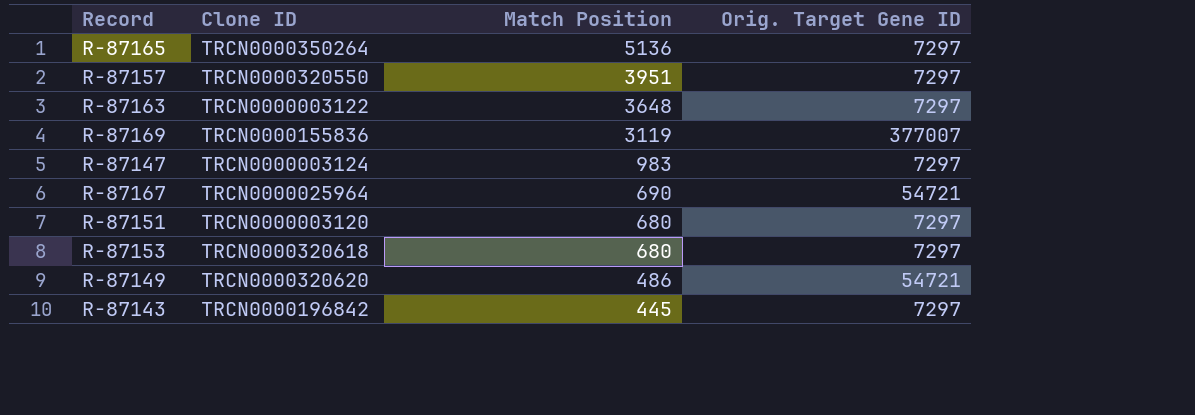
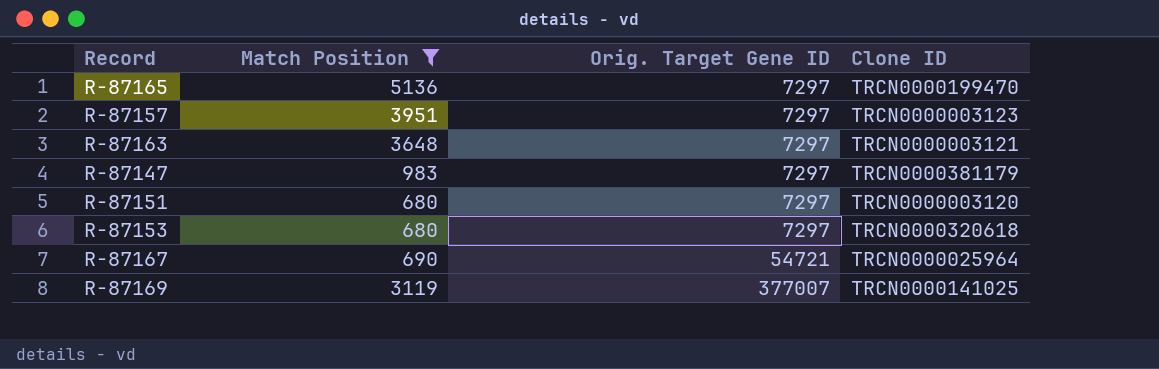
filter: none -> Match Position >= 680
row order: Match Position descending -> Orig. Target Gene ID ascending
column Clone ID | position: 2 -> 4
R-87165 | Clone ID: TRCN0000350264 -> TRCN0000199470
R-87157 | Clone ID: TRCN0000320550 -> TRCN0000003123
R-87163 | Clone ID: TRCN0000003122 -> TRCN0000003121
R-87147 | Clone ID: TRCN0000003124 -> TRCN0000381179
R-87169 | Clone ID: TRCN0000155836 -> TRCN0000141025

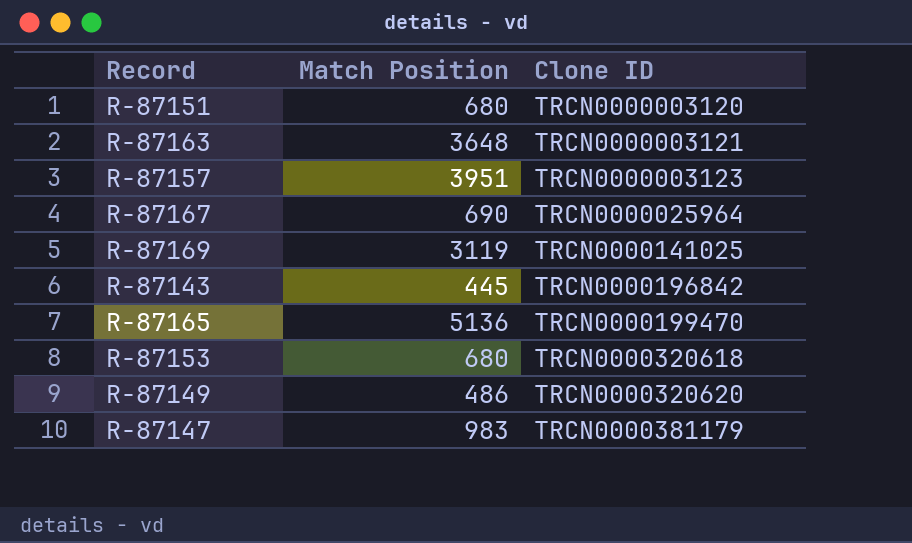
filter: Match Position >= 680 -> none
row order: Orig. Target Gene ID ascending -> Clone ID ascending
column Orig. Target Gene ID | position: 3 -> none

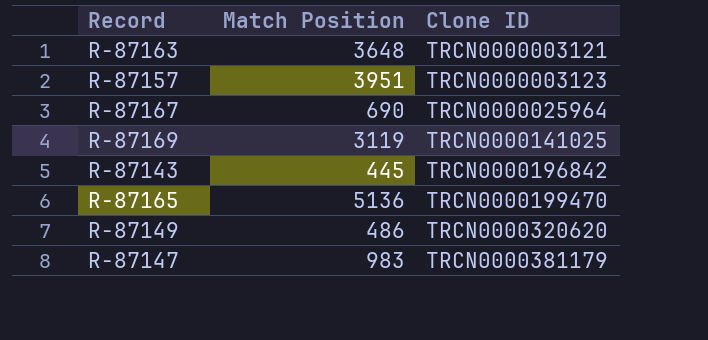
row R-87151: 680 | TRCN0000003120 -> none
row R-87153: 680 | TRCN0000320618 -> none

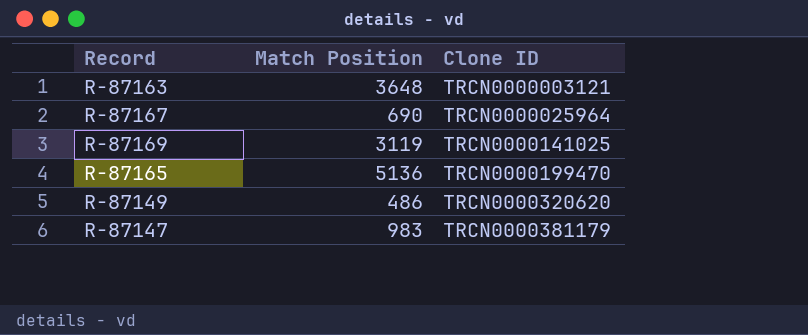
row R-87157: 3951 | TRCN0000003123 -> none
row R-87143: 445 | TRCN0000196842 -> none

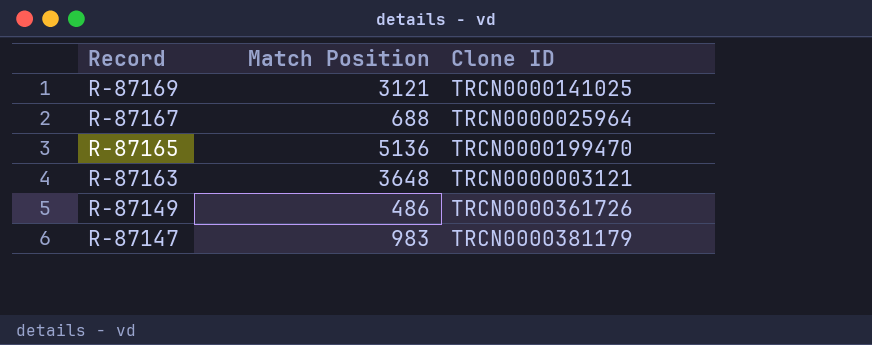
row order: Clone ID ascending -> Record descending
R-87169 | Match Position: 3119 -> 3121
R-87167 | Match Position: 690 -> 688
R-87149 | Clone ID: TRCN0000320620 -> TRCN0000361726

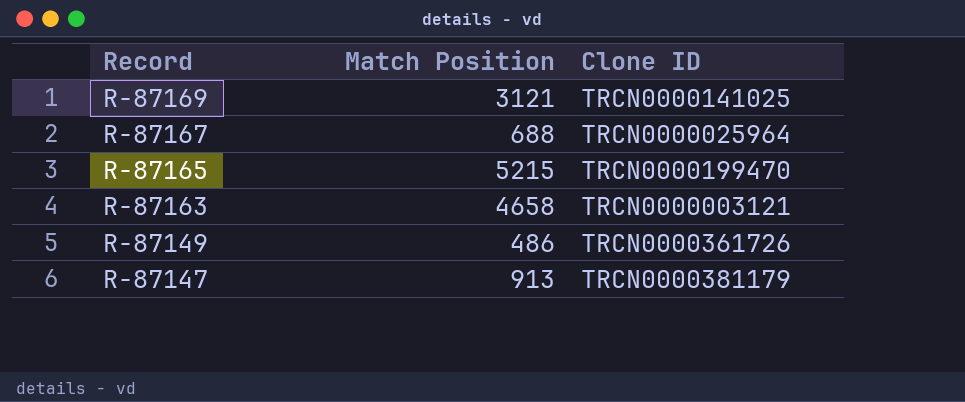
R-87165 | Match Position: 5136 -> 5215
R-87163 | Match Position: 3648 -> 4658
R-87147 | Match Position: 983 -> 913

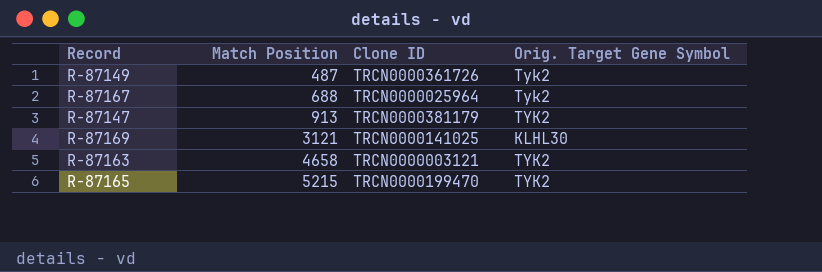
row order: Record descending -> Match Position ascending
column Orig. Target Gene Symbol | position: none -> 4
R-87149 | Match Position: 486 -> 487

